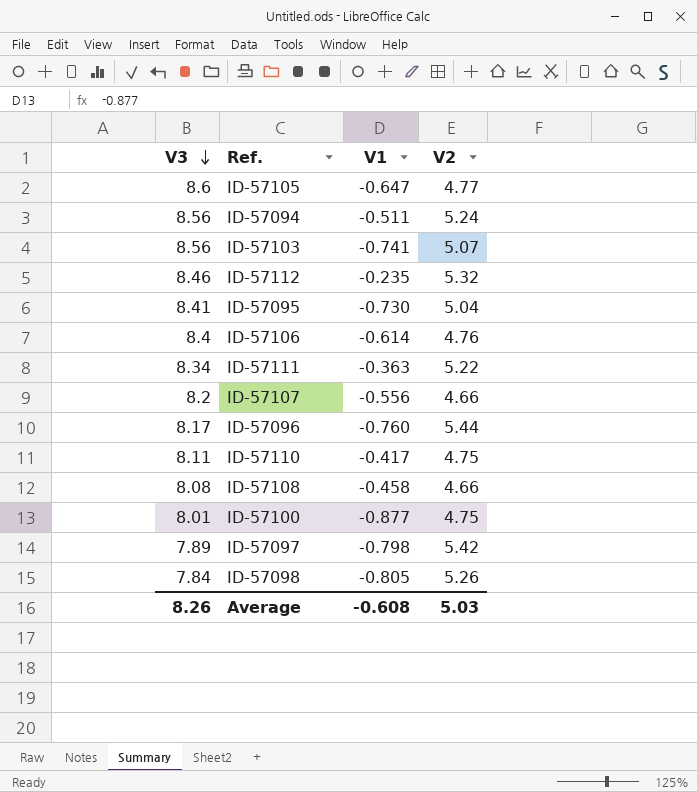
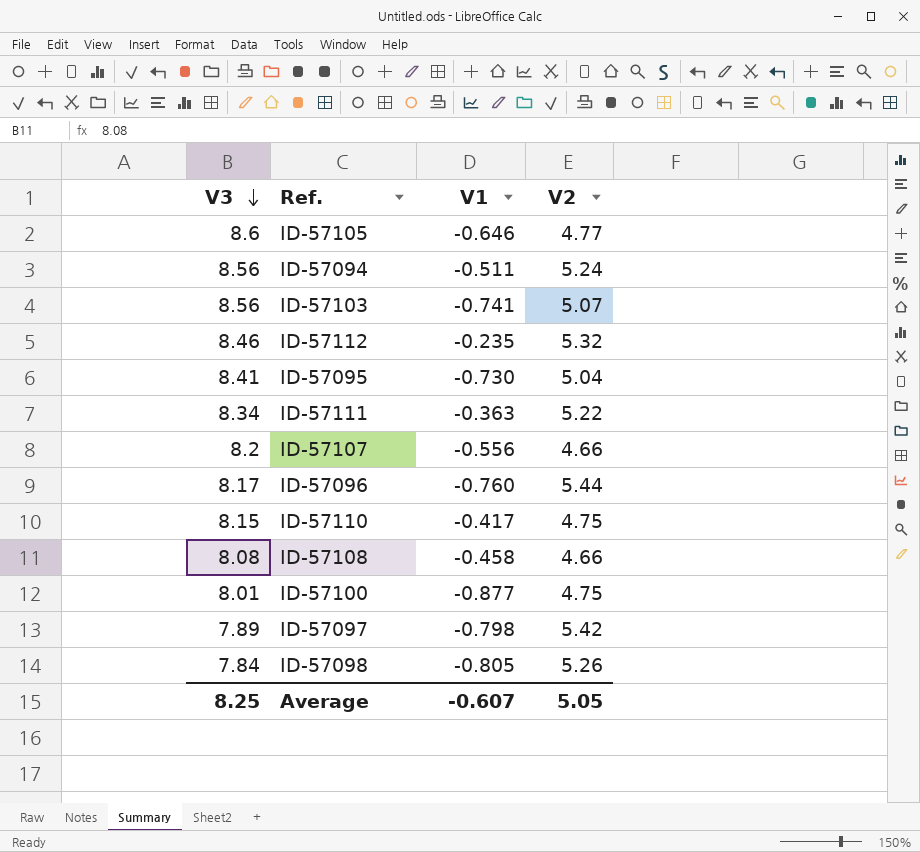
row ID-57106: 8.4 | -0.614 | 4.76 -> none
ID-57105 | V1: -0.647 -> -0.646
ID-57110 | V3: 8.11 -> 8.15
Average | V3: 8.26 -> 8.25
Average | V1: -0.608 -> -0.607
Average | V2: 5.03 -> 5.05

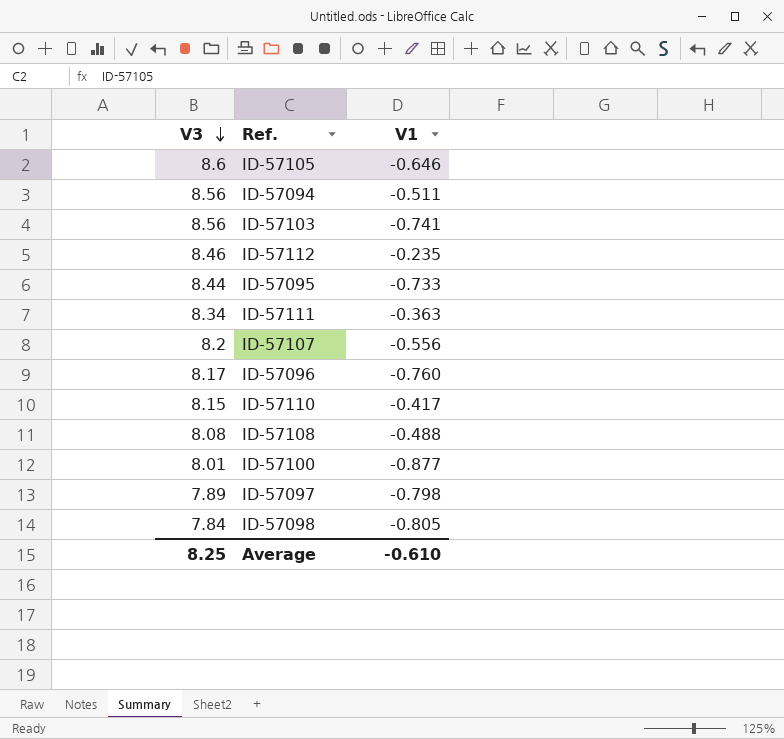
column V2 | position: 4 -> none
ID-57095 | V3: 8.41 -> 8.44
ID-57095 | V1: -0.730 -> -0.733
ID-57108 | V1: -0.458 -> -0.488
Average | V1: -0.607 -> -0.610

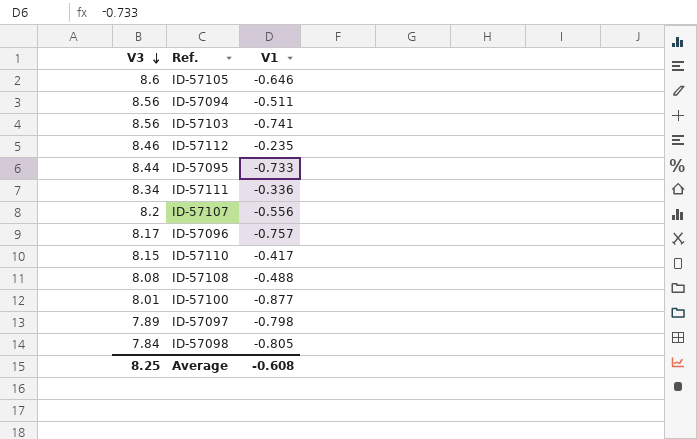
ID-57111 | V1: -0.363 -> -0.336
ID-57096 | V1: -0.760 -> -0.757
Average | V1: -0.610 -> -0.608

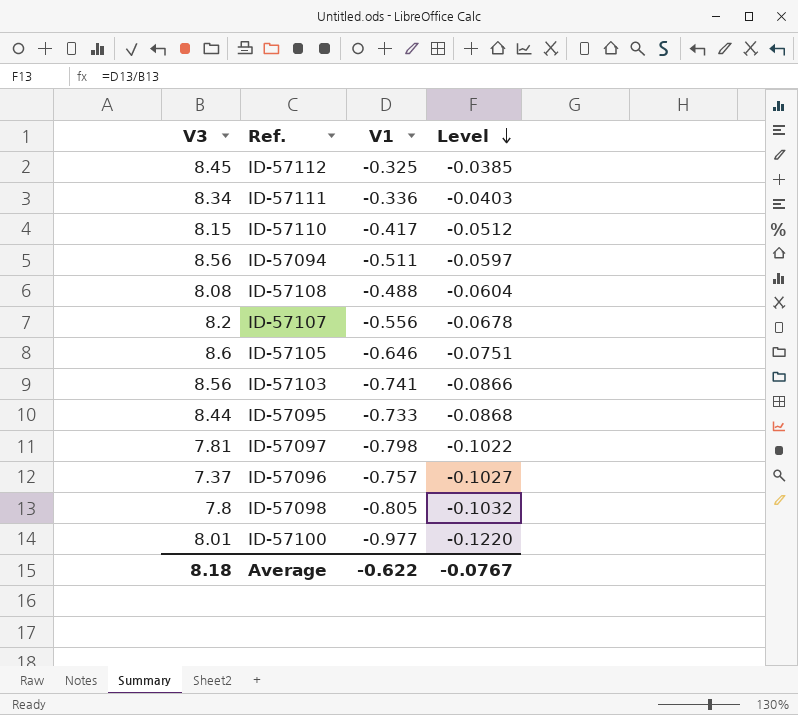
row order: V3 descending -> Level descending
column Level | formula: none -> [V1] / [V3]
ID-57112 | V3: 8.46 -> 8.45
ID-57112 | V1: -0.235 -> -0.325
ID-57097 | V3: 7.89 -> 7.81
ID-57096 | V3: 8.17 -> 7.37
ID-57098 | V3: 7.84 -> 7.8
ID-57100 | V1: -0.877 -> -0.977
Average | V3: 8.25 -> 8.18
Average | V1: -0.608 -> -0.622

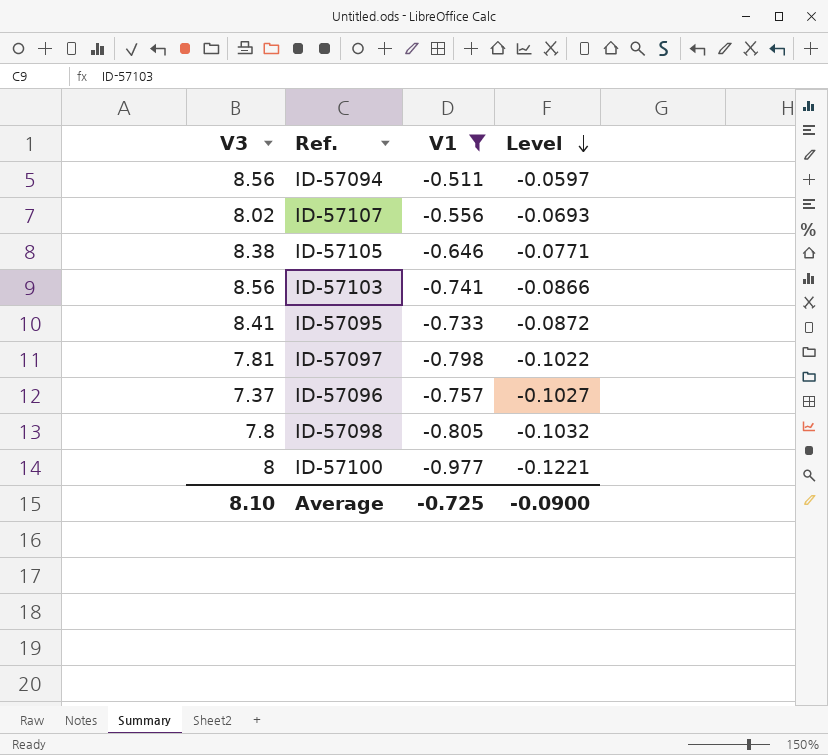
filter: none -> V1 <= -0.511
ID-57107 | V3: 8.2 -> 8.02
ID-57107 | Level: -0.0678 -> -0.0693
ID-57105 | V3: 8.6 -> 8.38
ID-57105 | Level: -0.0751 -> -0.0771
ID-57095 | V3: 8.44 -> 8.41
ID-57095 | Level: -0.0868 -> -0.0872
ID-57100 | V3: 8.01 -> 8
ID-57100 | Level: -0.1220 -> -0.1221
Average | V3: 8.18 -> 8.10
Average | V1: -0.622 -> -0.725
Average | Level: -0.0767 -> -0.0900

